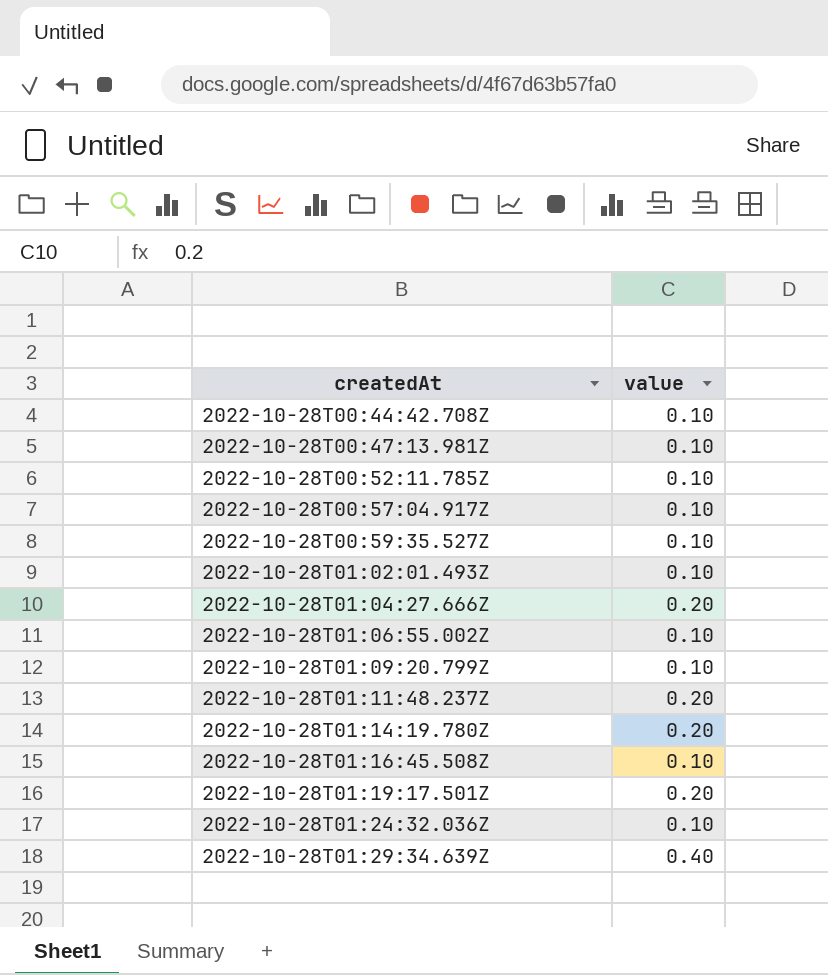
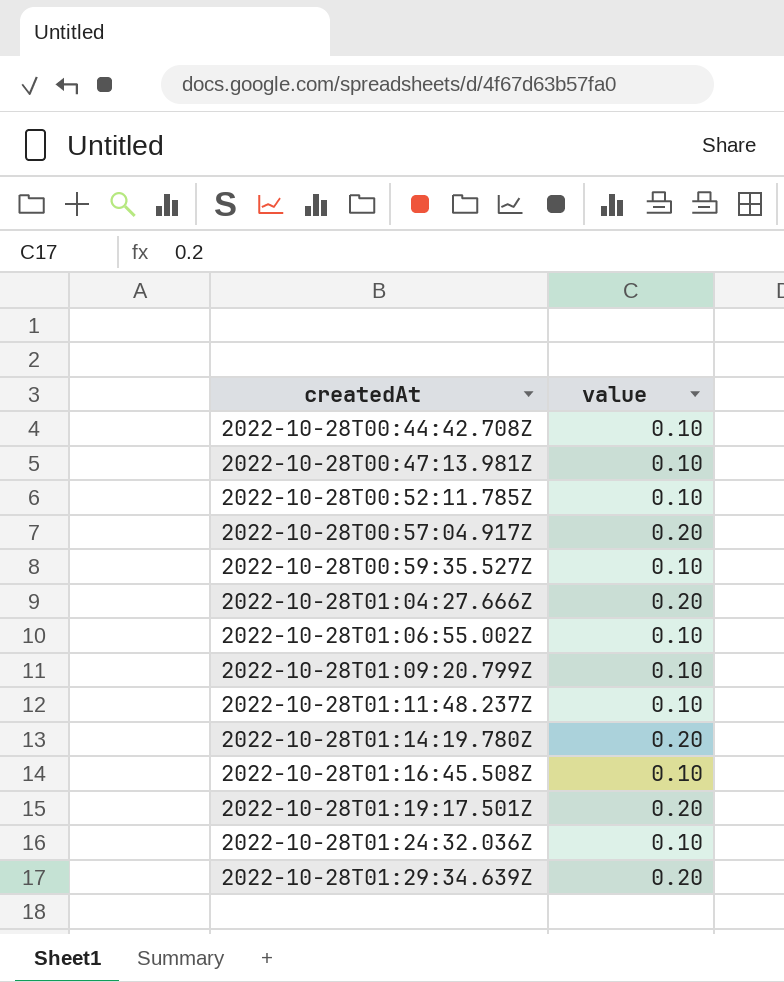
row 2022-10-28T01:02:01.493Z: 0.10 -> none
2022-10-28T00:57:04.917Z | value: 0.10 -> 0.20
2022-10-28T01:11:48.237Z | value: 0.20 -> 0.10
2022-10-28T01:29:34.639Z | value: 0.40 -> 0.20

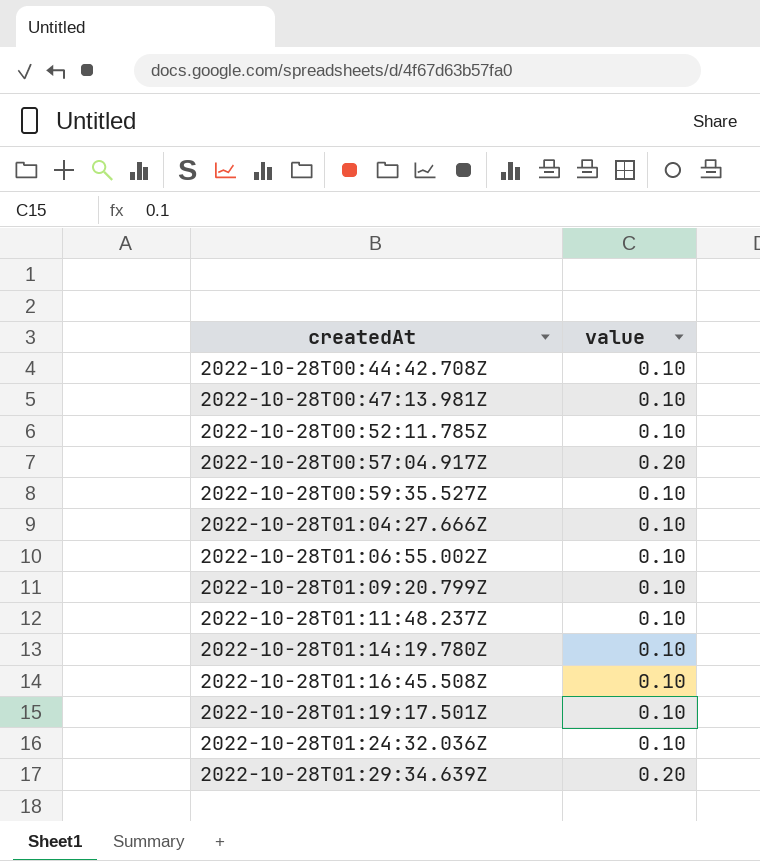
2022-10-28T01:04:27.666Z | value: 0.20 -> 0.10
2022-10-28T01:14:19.780Z | value: 0.20 -> 0.10
2022-10-28T01:19:17.501Z | value: 0.20 -> 0.10

